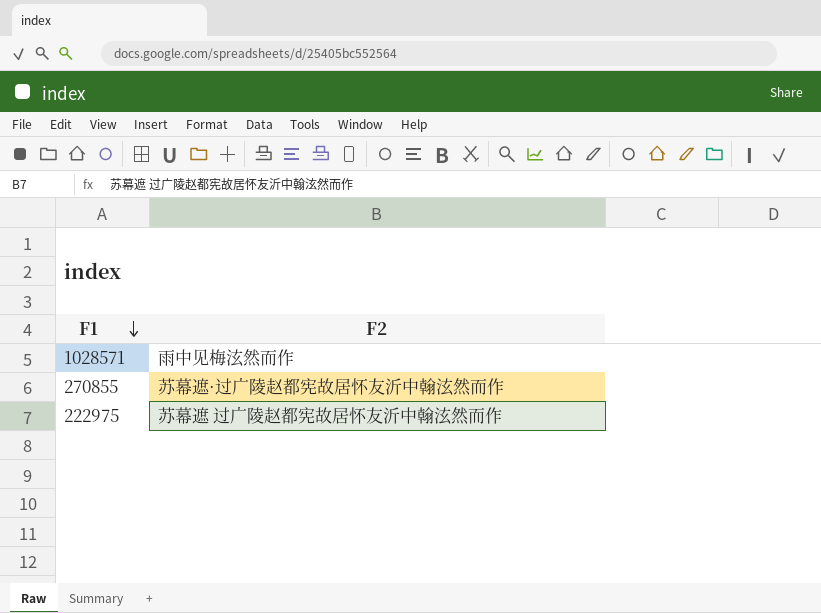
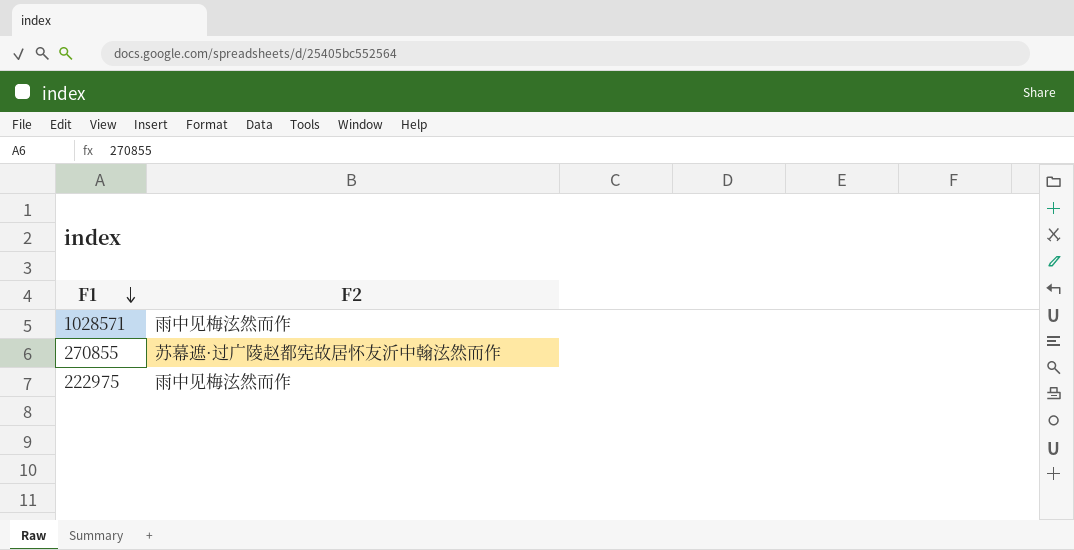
222975 | F2: 苏幕遮 过广陵赵都宪故居怀友沂中翰泫然而作 -> 雨中见梅泫然而作

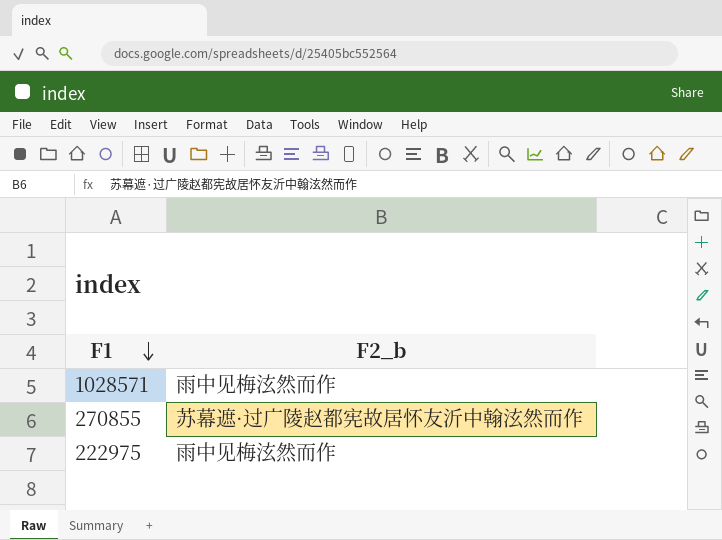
column name: F2 -> F2_b

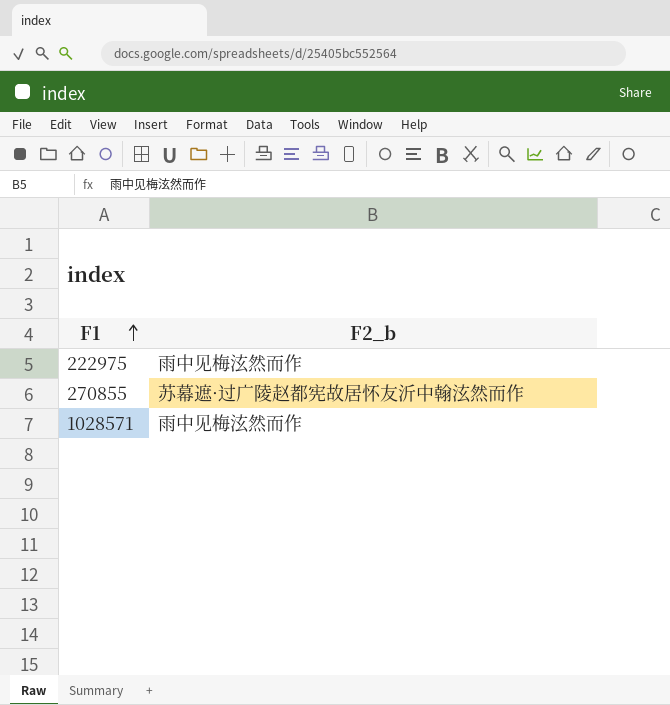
row order: F1 descending -> F1 ascending

